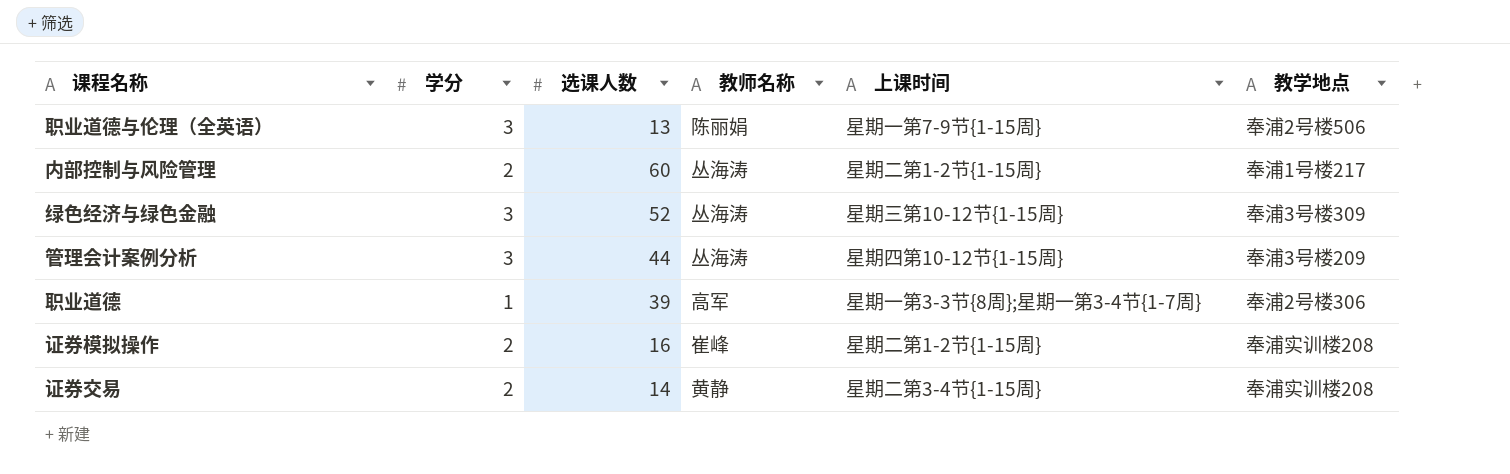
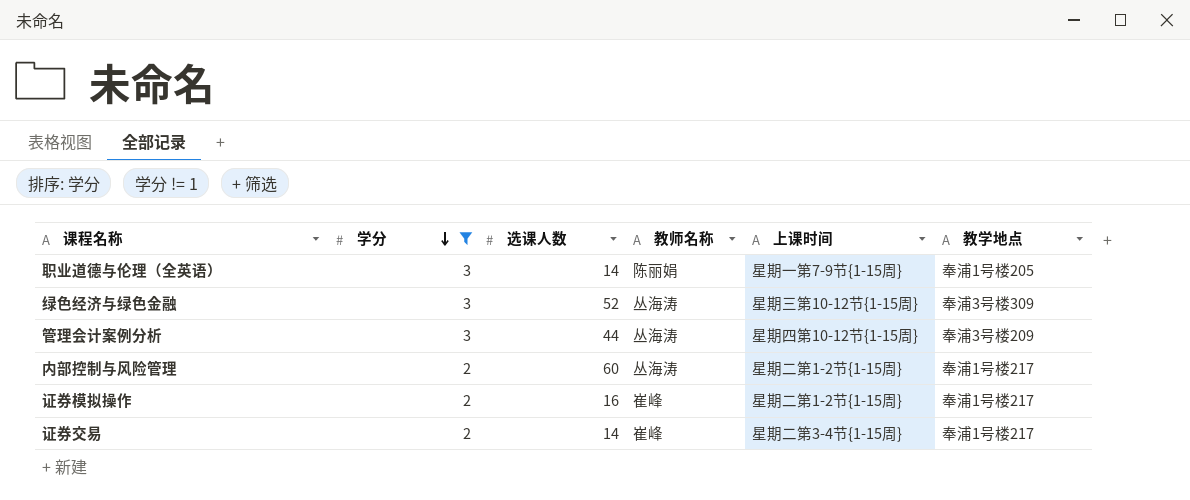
filter: none -> 学分 != 1
row order: none -> 学分 descending
职业道德与伦理（全英语） | 选课人数: 13 -> 14
职业道德与伦理（全英语） | 教学地点: 奉浦2号楼506 -> 奉浦1号楼205
证券模拟操作 | 教学地点: 奉浦实训楼208 -> 奉浦1号楼217
证券交易 | 教师名称: 黄静 -> 崔峰
证券交易 | 教学地点: 奉浦实训楼208 -> 奉浦1号楼217

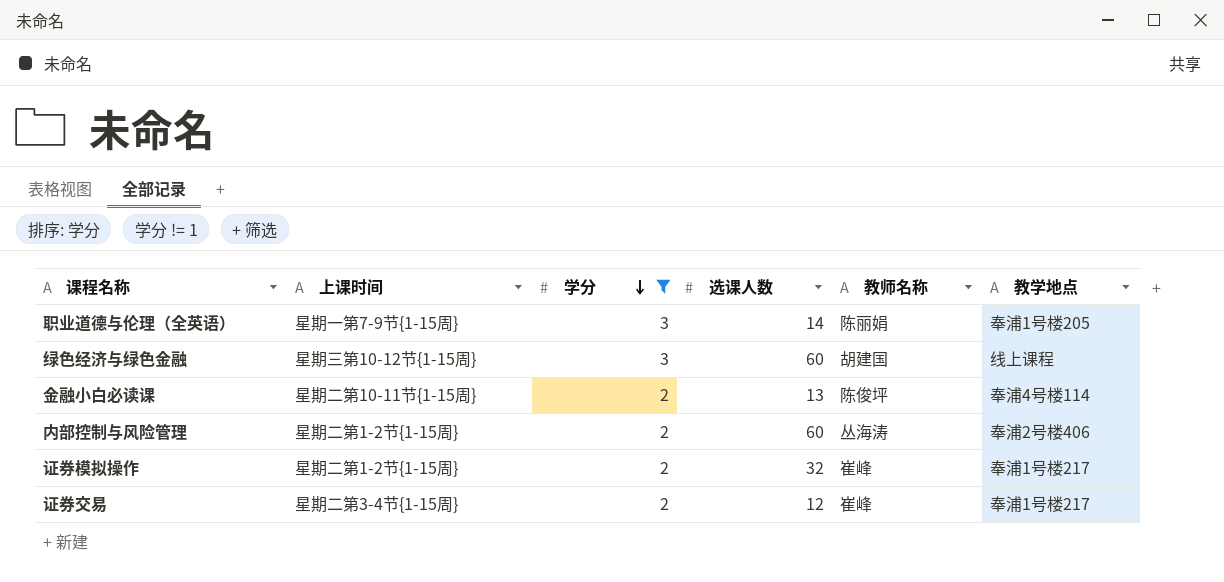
column 上课时间 | position: 5 -> 2
row 管理会计案例分析: 3 | 44 | 丛海涛 | 星期四第10-12节{1-15周} | 奉浦3号楼209 -> none
绿色经济与绿色金融 | 选课人数: 52 -> 60
绿色经济与绿色金融 | 教师名称: 丛海涛 -> 胡建国
绿色经济与绿色金融 | 教学地点: 奉浦3号楼309 -> 线上课程
row 金融小白必读课: none -> 星期二第10-11节{1-15周} | 2 | 13 | 陈俊坪 | 奉浦4号楼114
内部控制与风险管理 | 教学地点: 奉浦1号楼217 -> 奉浦2号楼406
证券模拟操作 | 选课人数: 16 -> 32
证券交易 | 选课人数: 14 -> 12

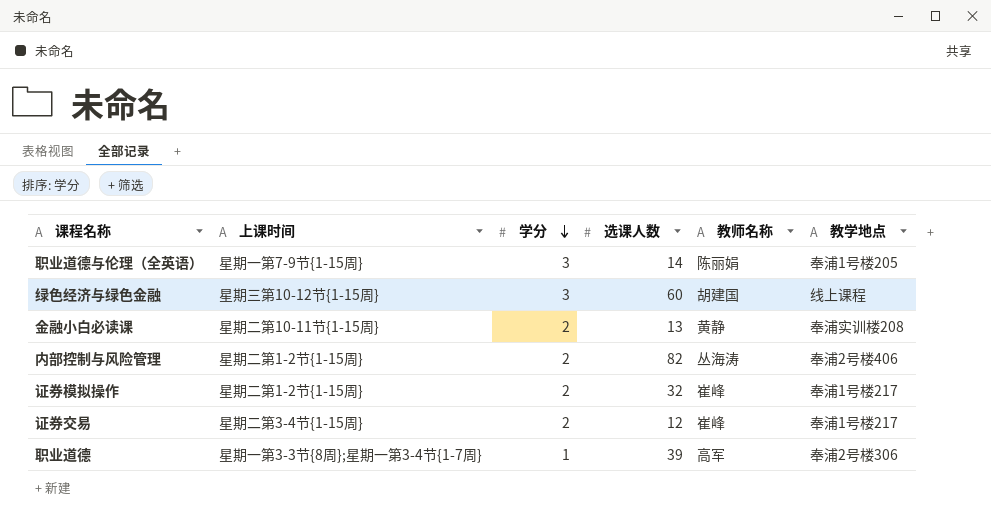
filter: 学分 != 1 -> none
金融小白必读课 | 教师名称: 陈俊坪 -> 黄静
金融小白必读课 | 教学地点: 奉浦4号楼114 -> 奉浦实训楼208
内部控制与风险管理 | 选课人数: 60 -> 82

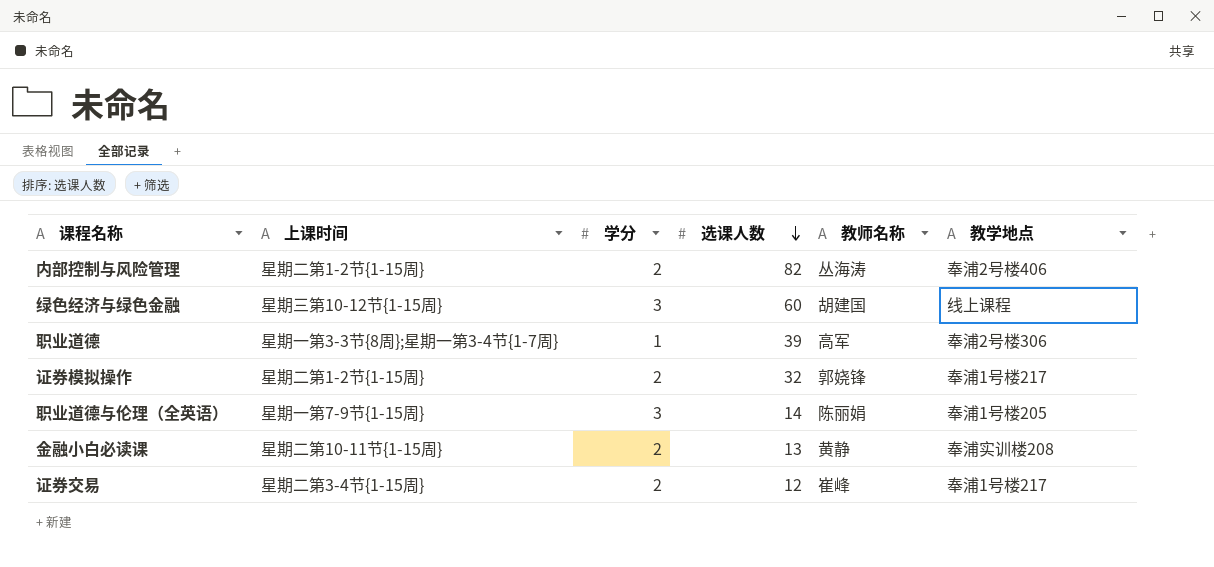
row order: 学分 descending -> 选课人数 descending
证券模拟操作 | 教师名称: 崔峰 -> 郭娆锋

